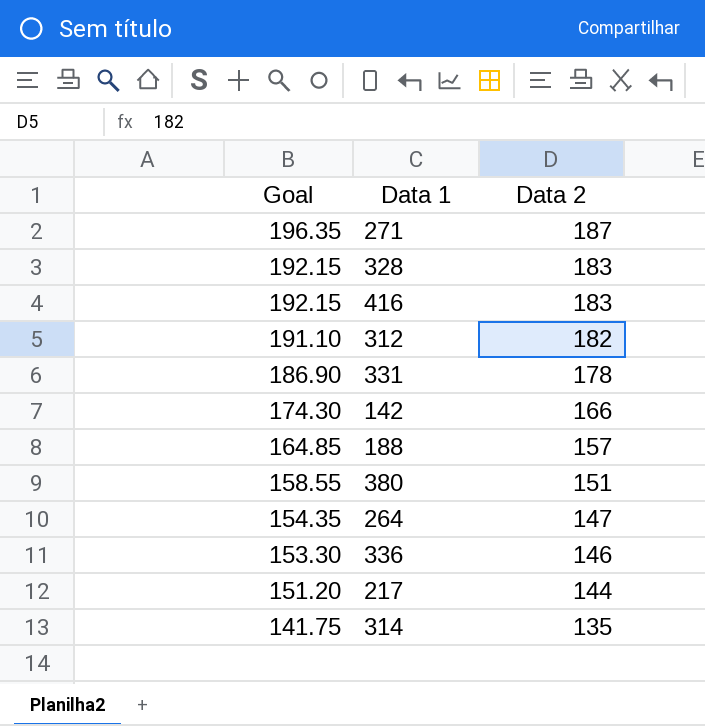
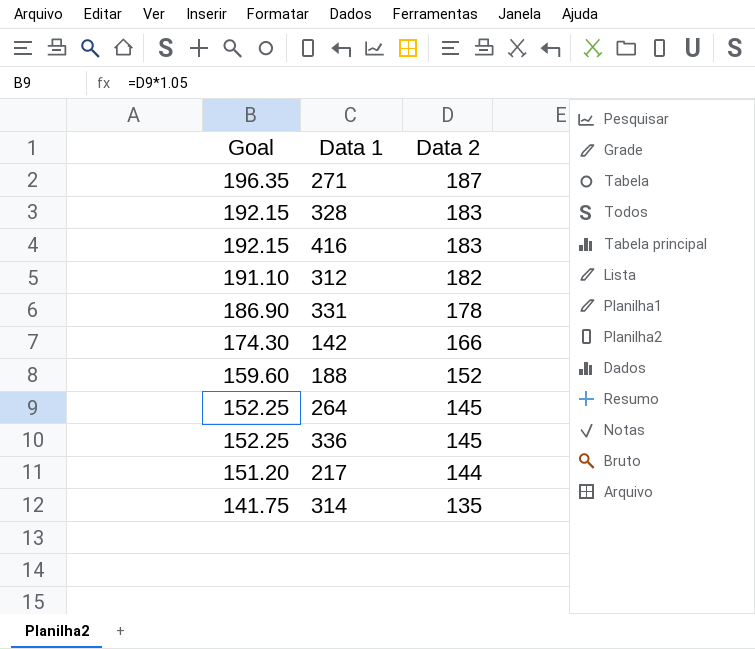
row 380: 158.55 | 151 -> none
188 | Goal: 164.85 -> 159.60
188 | Data 2: 157 -> 152
264 | Goal: 154.35 -> 152.25
264 | Data 2: 147 -> 145
336 | Goal: 153.30 -> 152.25
336 | Data 2: 146 -> 145

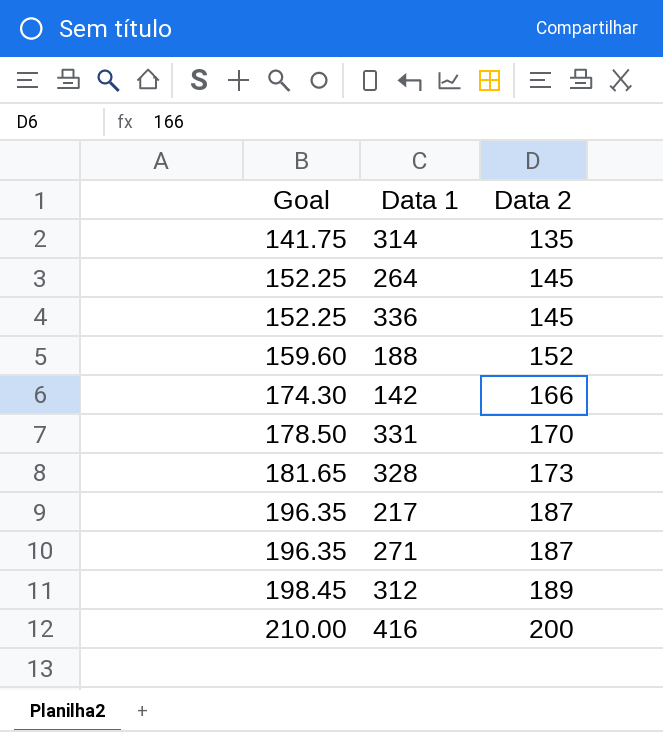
row order: Goal descending -> Goal ascending
331 | Goal: 186.90 -> 178.50
331 | Data 2: 178 -> 170
328 | Goal: 192.15 -> 181.65
328 | Data 2: 183 -> 173
217 | Goal: 151.20 -> 196.35
217 | Data 2: 144 -> 187
312 | Goal: 191.10 -> 198.45
312 | Data 2: 182 -> 189
416 | Goal: 192.15 -> 210.00
416 | Data 2: 183 -> 200

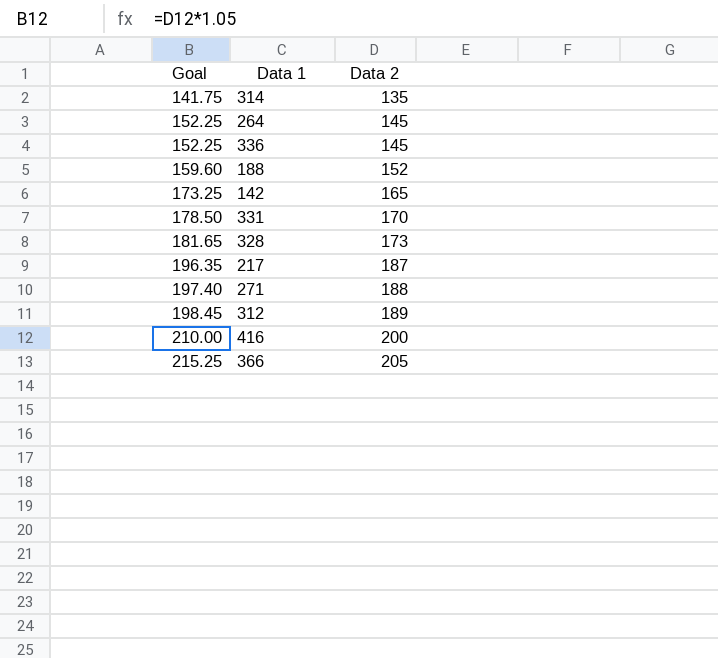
142 | Goal: 174.30 -> 173.25
142 | Data 2: 166 -> 165
271 | Goal: 196.35 -> 197.40
271 | Data 2: 187 -> 188
row 366: none -> 215.25 | 205

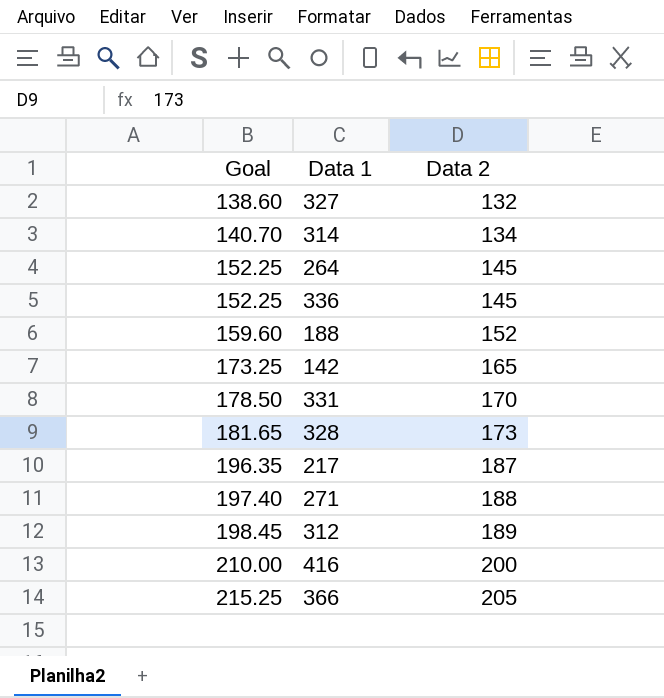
row 327: none -> 138.60 | 132
314 | Goal: 141.75 -> 140.70
314 | Data 2: 135 -> 134

